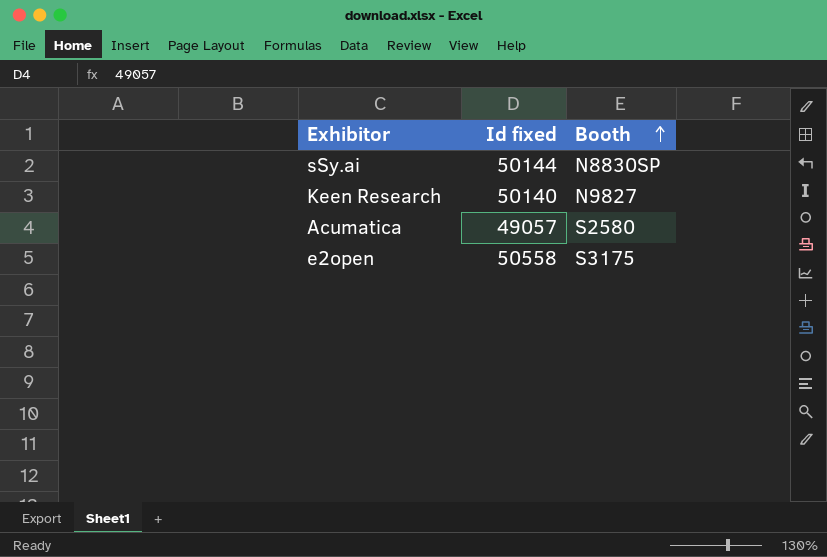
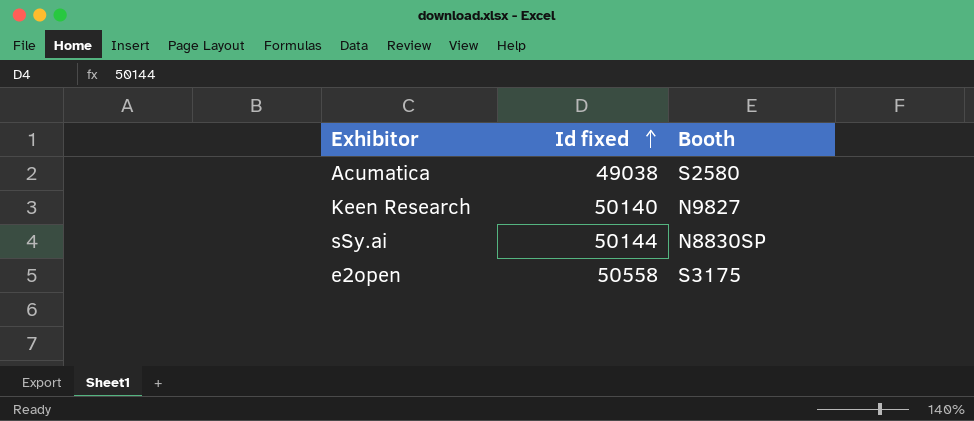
row order: Booth ascending -> Id fixed ascending
Acumatica | Id fixed: 49057 -> 49038

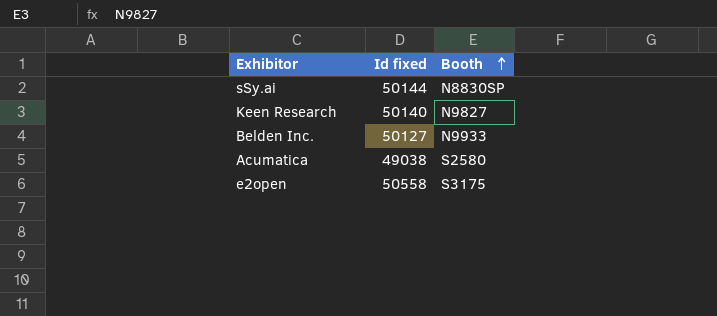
row order: Id fixed ascending -> Booth ascending
row Belden Inc.: none -> 50127 | N9933

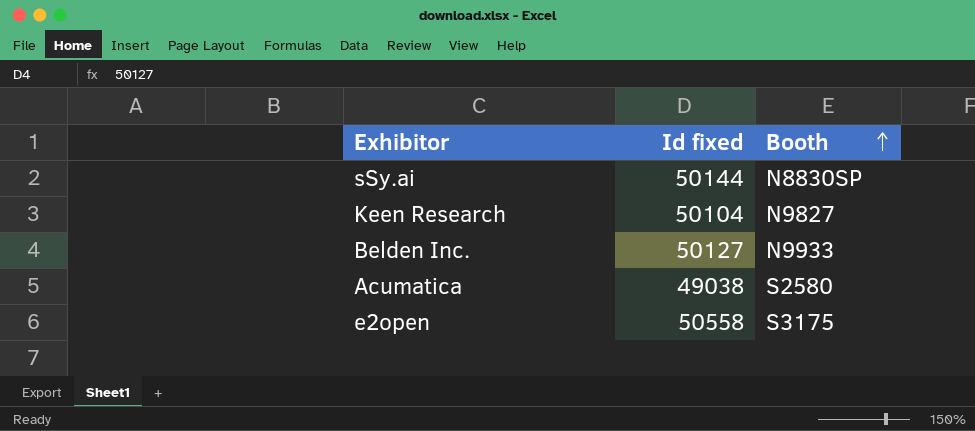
Keen Research | Id fixed: 50140 -> 50104

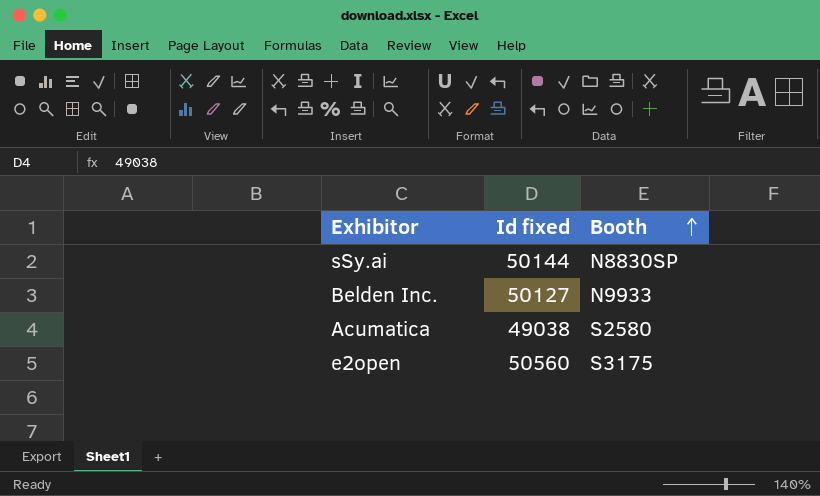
row Keen Research: 50104 | N9827 -> none
e2open | Id fixed: 50558 -> 50560

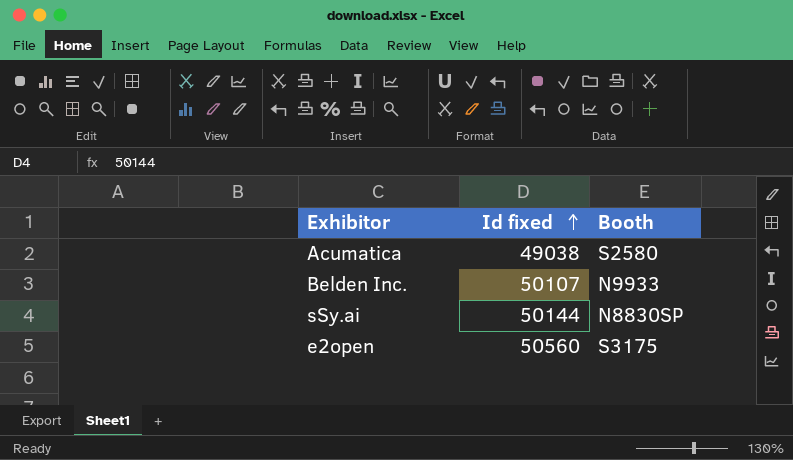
row order: Booth ascending -> Id fixed ascending
Belden Inc. | Id fixed: 50127 -> 50107

